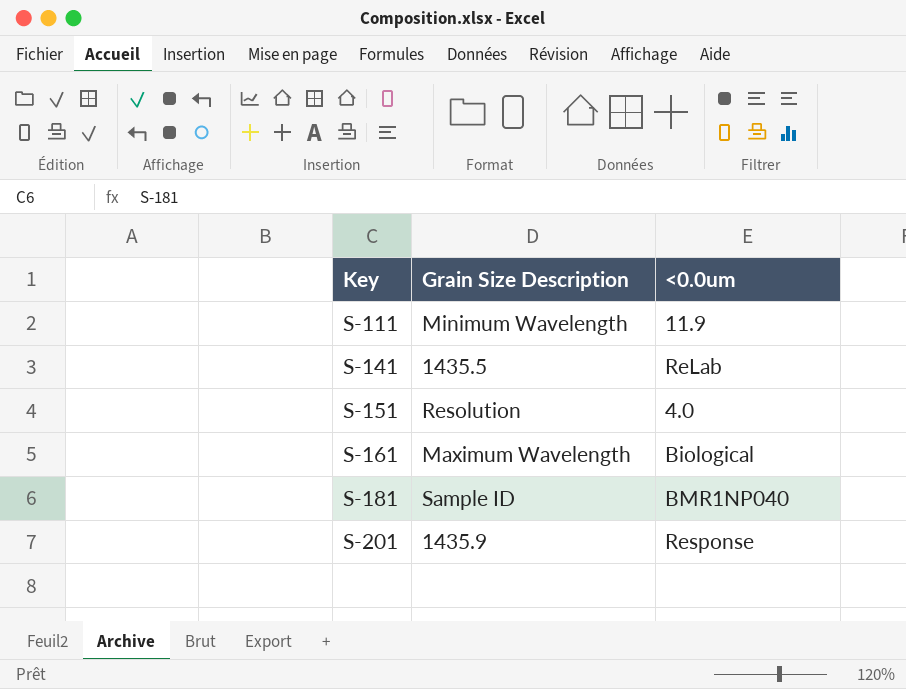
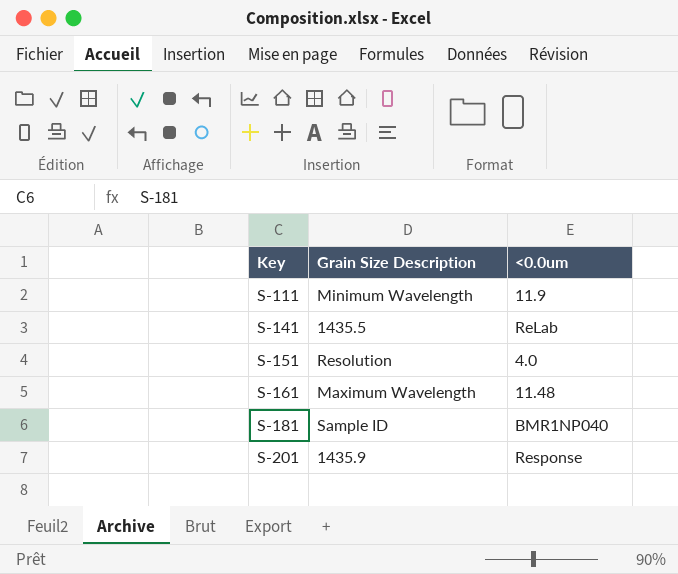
S-161 | <0.0um: Biological -> 11.48

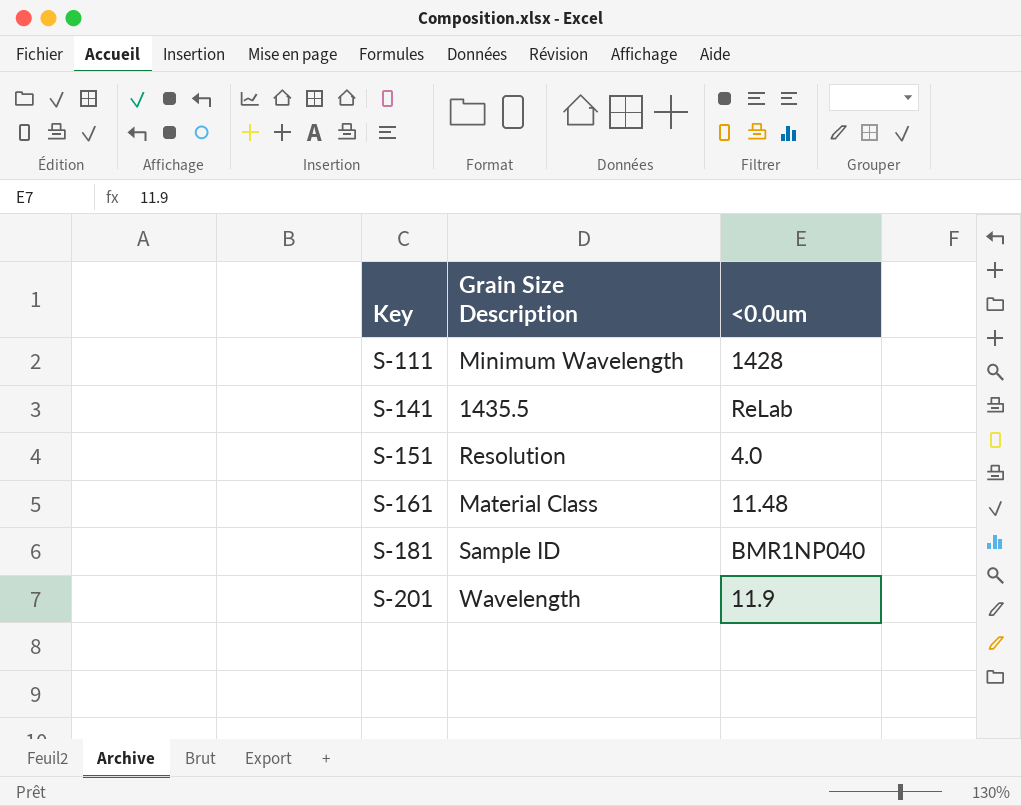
S-111 | <0.0um: 11.9 -> 1428
S-161 | Grain Size Description: Maximum Wavelength -> Material Class
S-201 | Grain Size Description: 1435.9 -> Wavelength
S-201 | <0.0um: Response -> 11.9

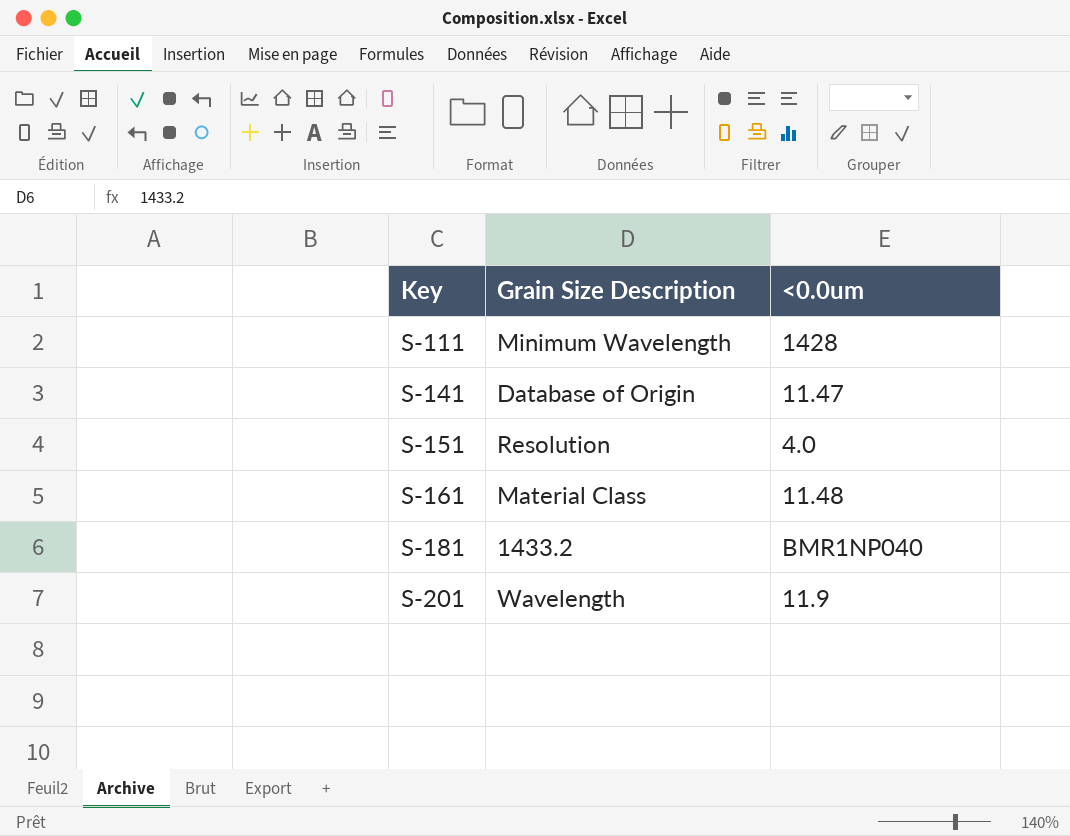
S-141 | Grain Size Description: 1435.5 -> Database of Origin
S-141 | <0.0um: ReLab -> 11.47
S-181 | Grain Size Description: Sample ID -> 1433.2

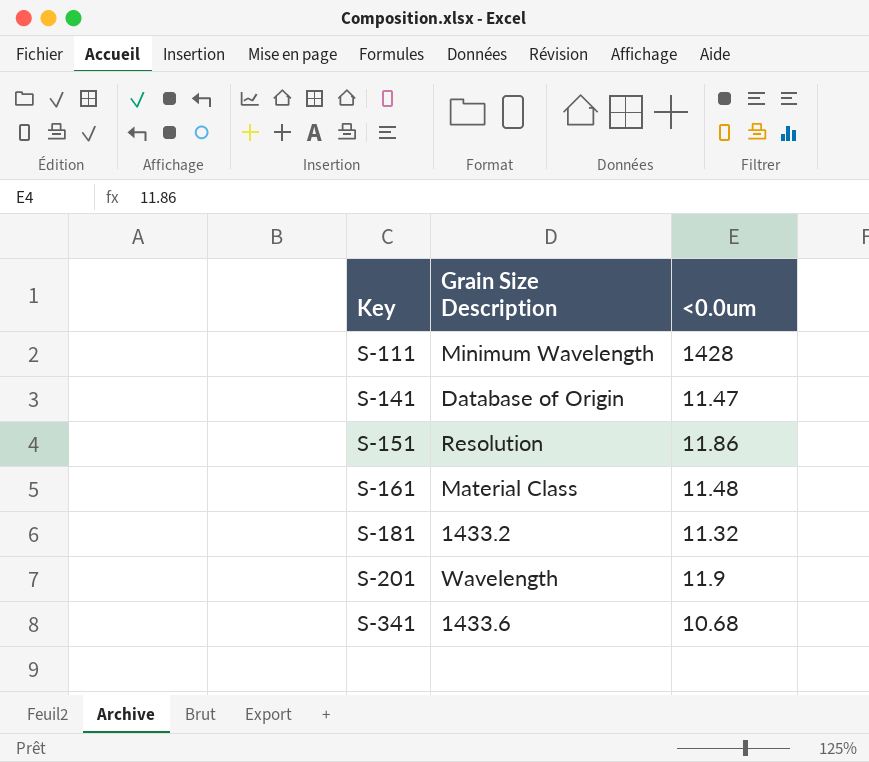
S-151 | <0.0um: 4.0 -> 11.86
S-181 | <0.0um: BMR1NP040 -> 11.32
row S-341: none -> 1433.6 | 10.68

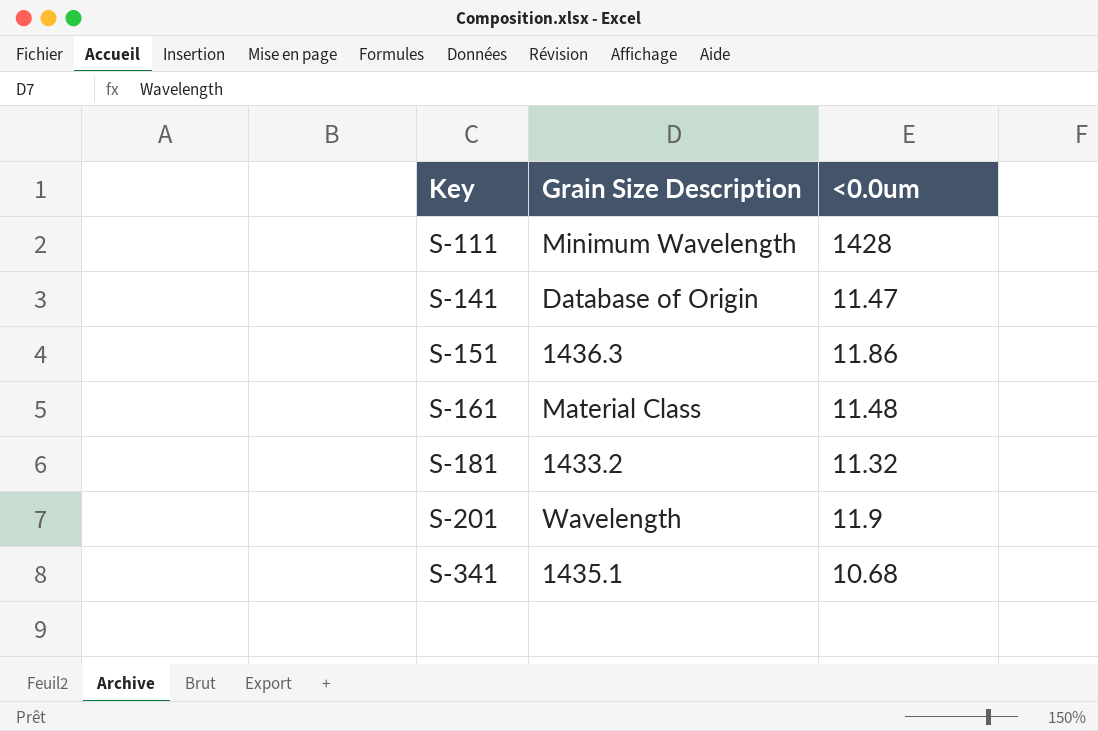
S-151 | Grain Size Description: Resolution -> 1436.3
S-341 | Grain Size Description: 1433.6 -> 1435.1

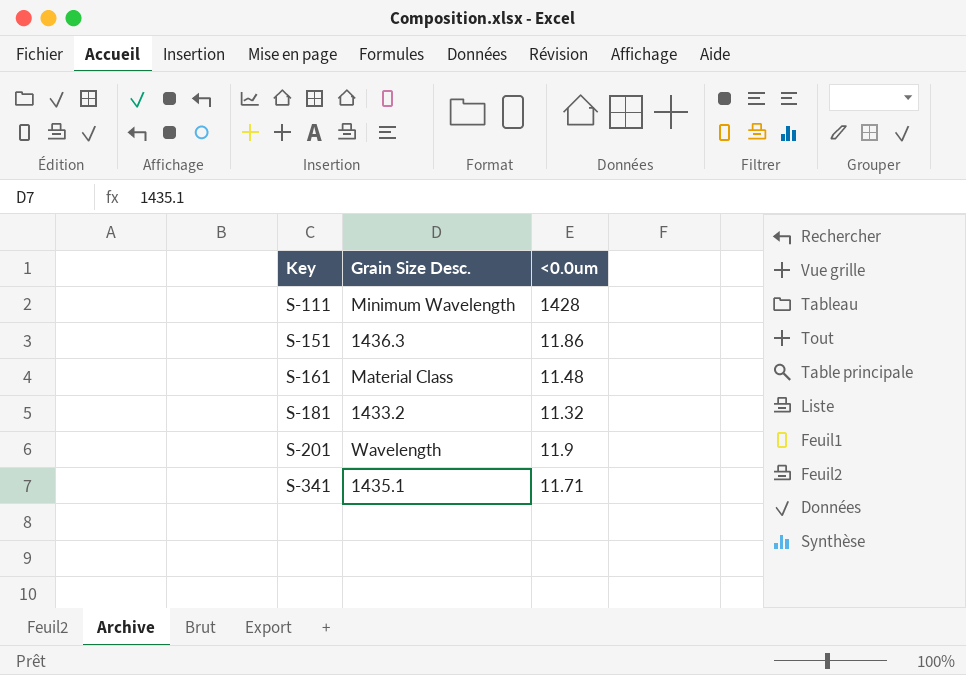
column name: Grain Size Description -> Grain Size Desc.
row S-141: Database of Origin | 11.47 -> none
S-341 | <0.0um: 10.68 -> 11.71

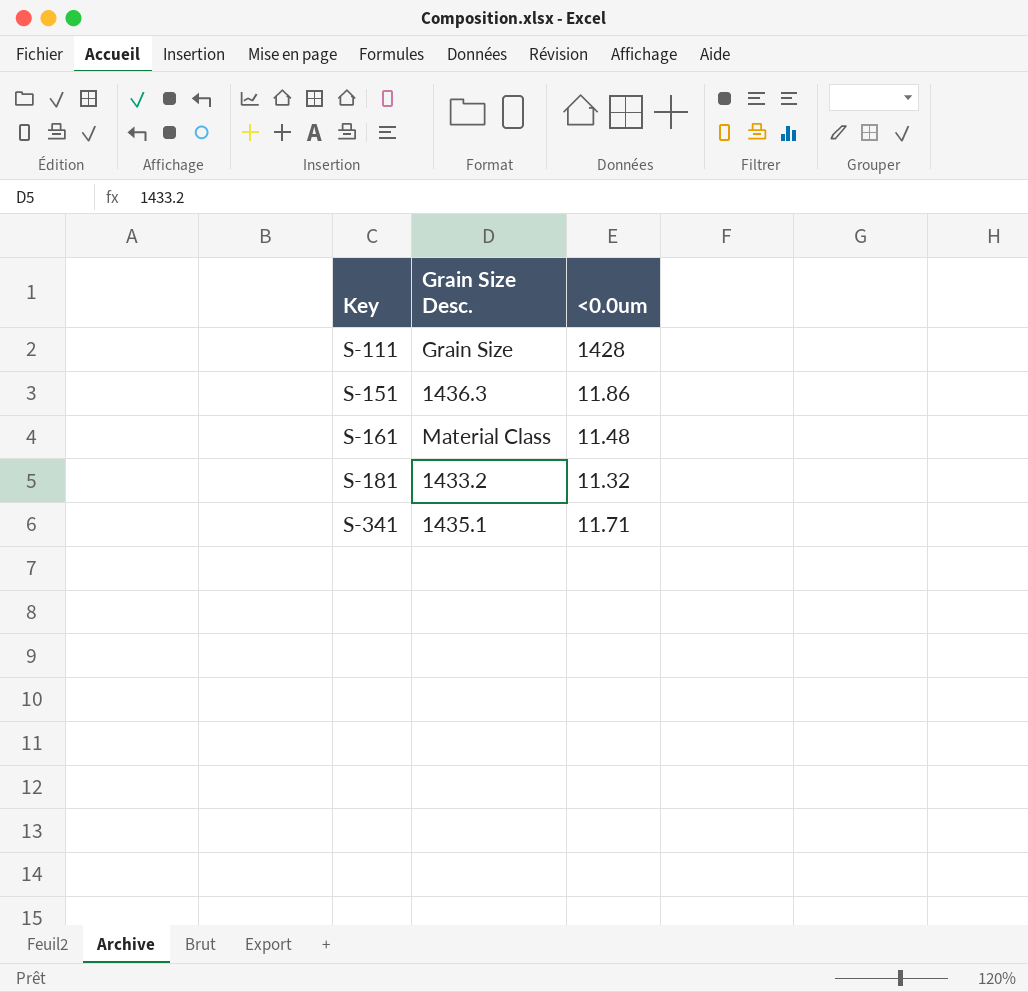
row S-201: Wavelength | 11.9 -> none
S-111 | Grain Size Desc.: Minimum Wavelength -> Grain Size

